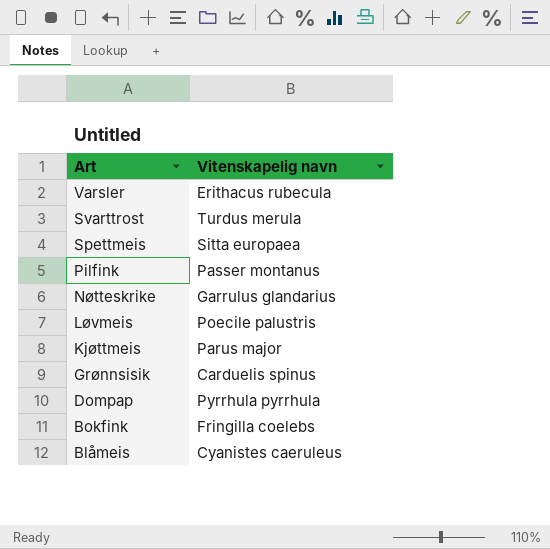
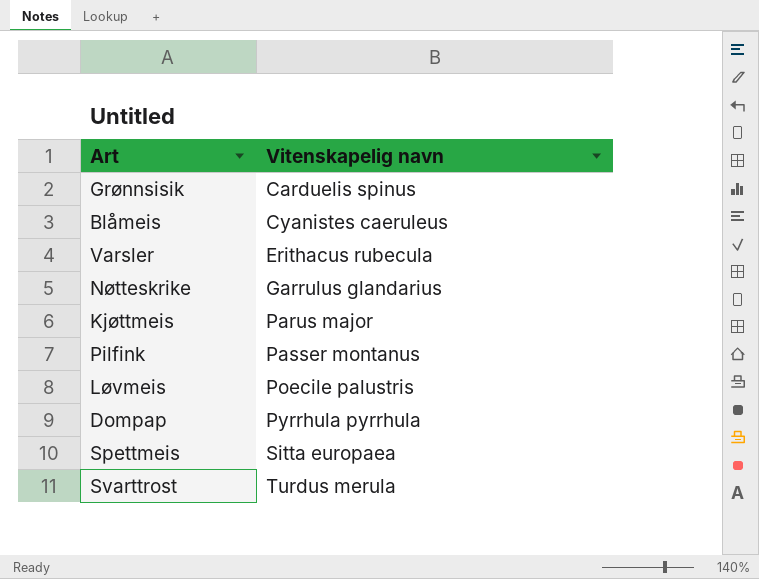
row order: Art descending -> Vitenskapelig navn ascending
row Bokfink: Fringilla coelebs -> none

